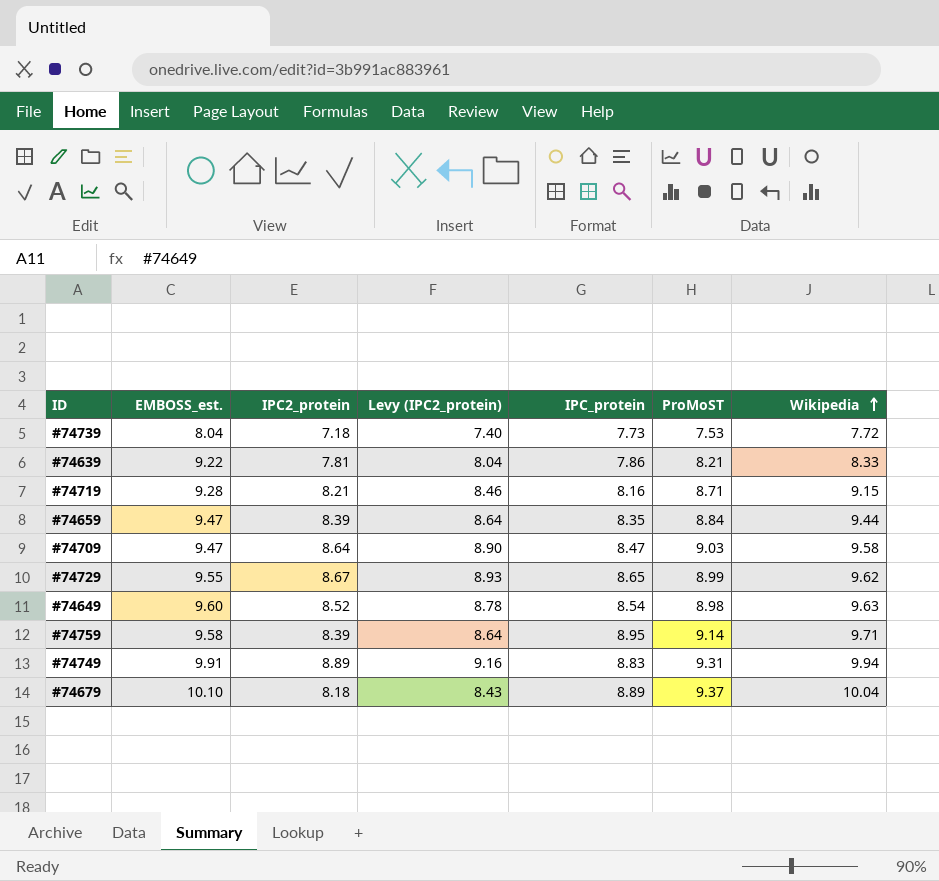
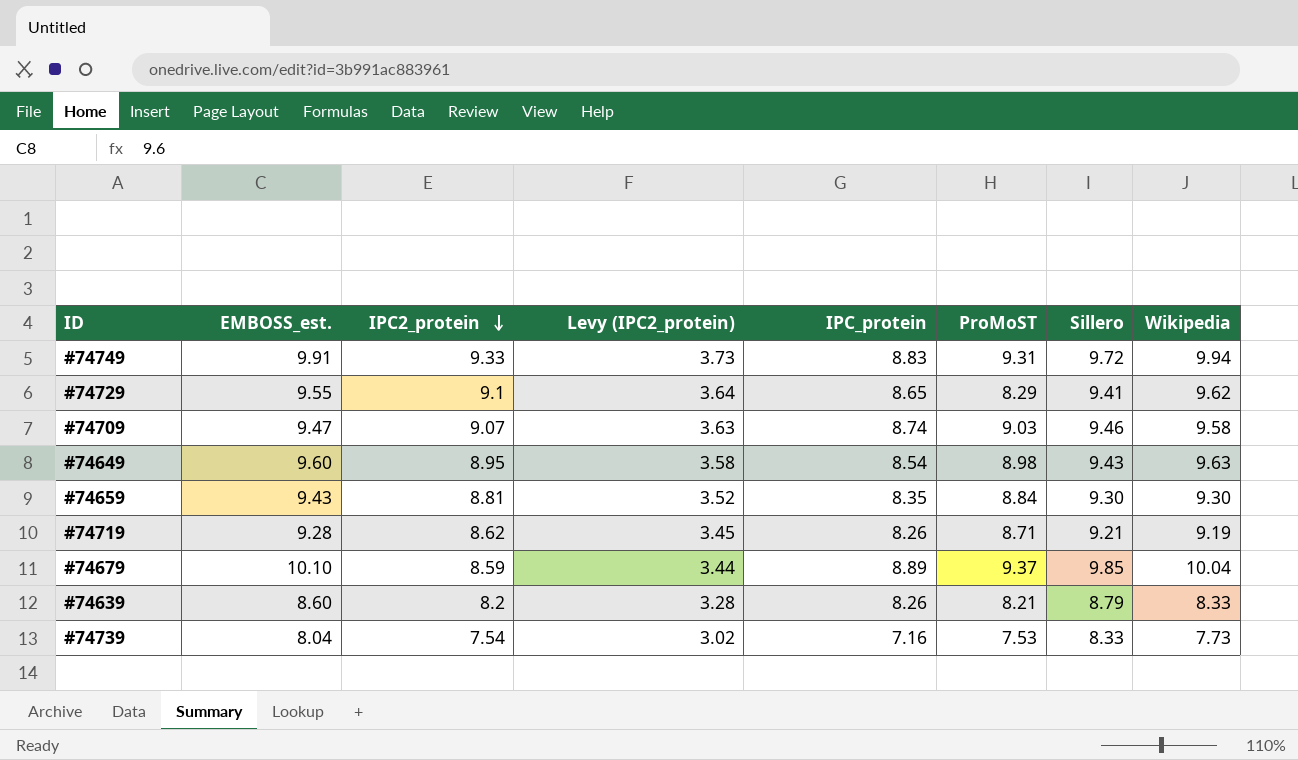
row order: Wikipedia ascending -> IPC2_protein descending
column Levy (IPC2_protein) | formula: [IPC2_protein] * 1.03 -> [IPC2_protein] * 0.4
column Sillero | position: none -> 7
row #74759: 9.58 | 8.39 | 8.64 | 8.95 | 9.14 | 9.71 -> none
#74749 | IPC2_protein: 8.89 -> 9.33
#74729 | IPC2_protein: 8.67 -> 9.1
#74729 | ProMoST: 8.99 -> 8.29
#74709 | IPC2_protein: 8.64 -> 9.07
#74709 | IPC_protein: 8.47 -> 8.74
#74649 | IPC2_protein: 8.52 -> 8.95
#74659 | EMBOSS_est.: 9.47 -> 9.43
#74659 | IPC2_protein: 8.39 -> 8.81
#74659 | Wikipedia: 9.44 -> 9.30
#74719 | IPC2_protein: 8.21 -> 8.62
#74719 | IPC_protein: 8.16 -> 8.26
#74719 | Wikipedia: 9.15 -> 9.19
#74679 | IPC2_protein: 8.18 -> 8.59
#74639 | EMBOSS_est.: 9.22 -> 8.60
#74639 | IPC2_protein: 7.81 -> 8.2
#74639 | IPC_protein: 7.86 -> 8.26
#74739 | IPC2_protein: 7.18 -> 7.54
#74739 | IPC_protein: 7.73 -> 7.16
#74739 | Wikipedia: 7.72 -> 7.73

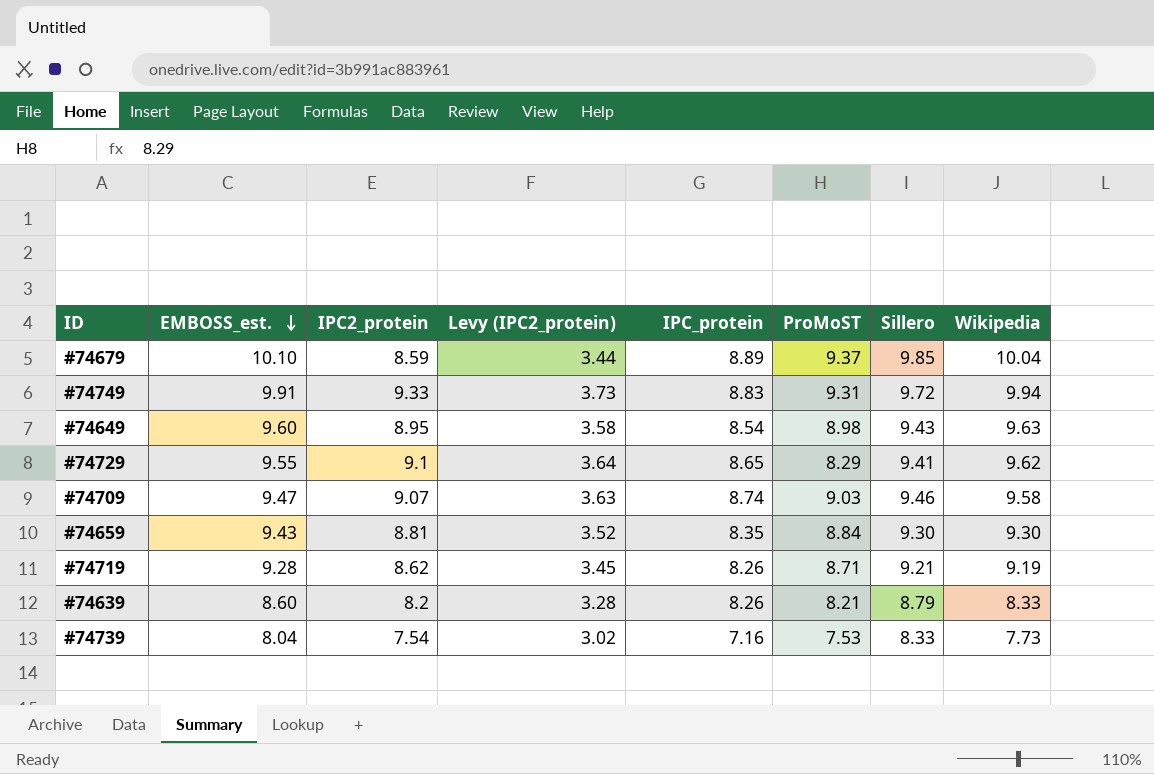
row order: IPC2_protein descending -> EMBOSS_est. descending

